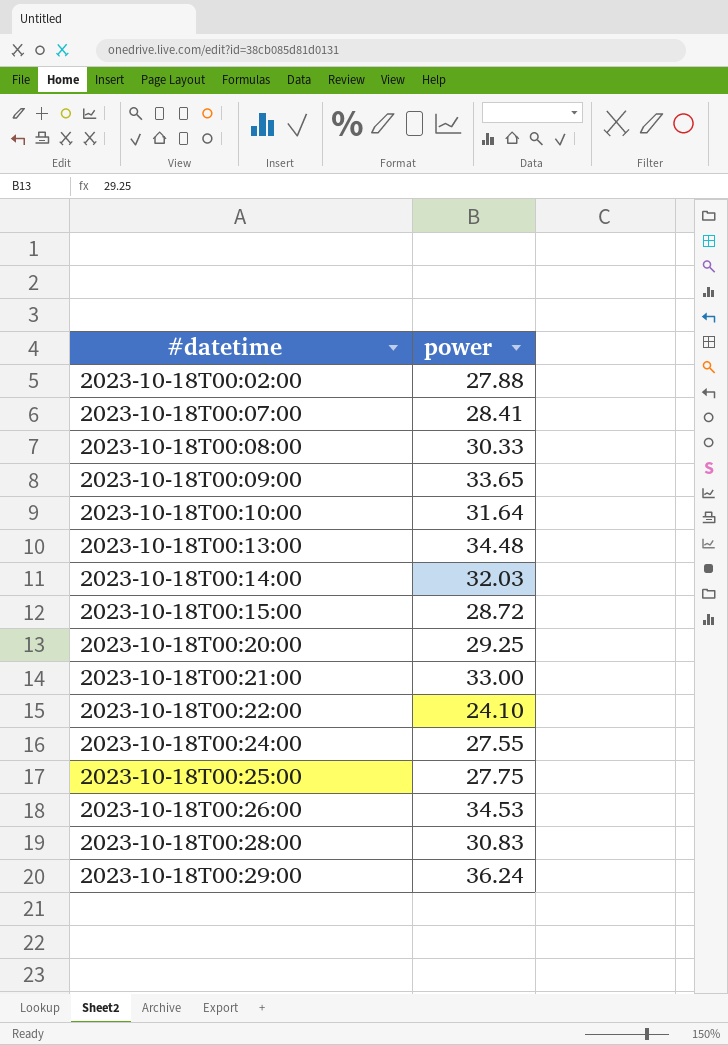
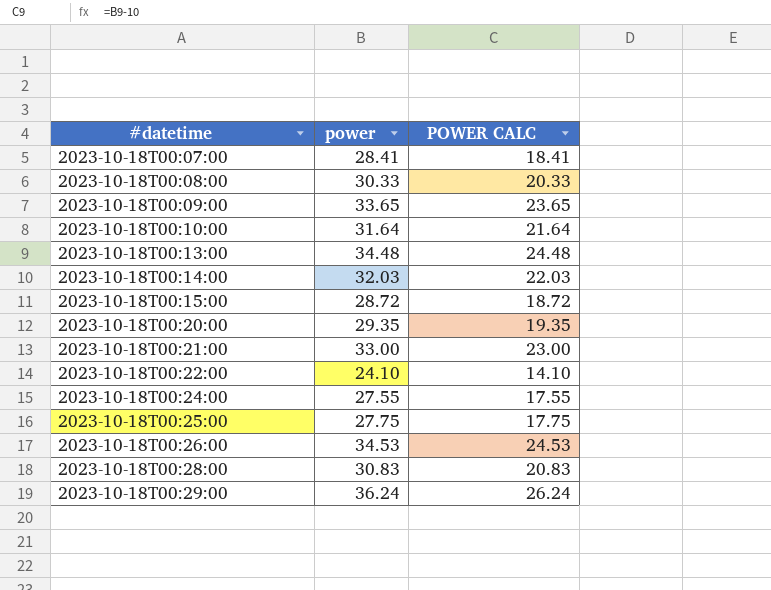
column POWER CALC | formula: none -> [power] - 10
row 2023-10-18T00:02:00: 27.88 -> none
2023-10-18T00:20:00 | power: 29.25 -> 29.35

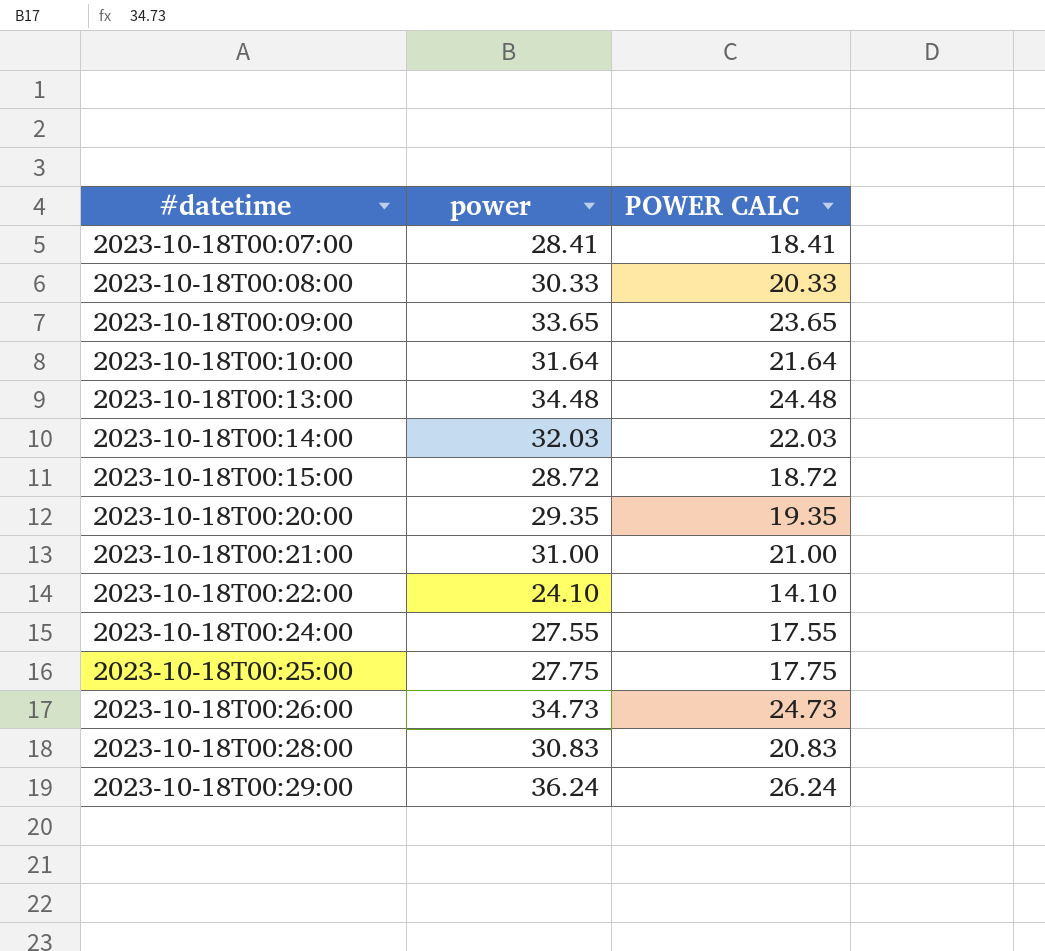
2023-10-18T00:21:00 | power: 33.00 -> 31.00
2023-10-18T00:21:00 | POWER CALC: 23.00 -> 21.00
2023-10-18T00:26:00 | power: 34.53 -> 34.73
2023-10-18T00:26:00 | POWER CALC: 24.53 -> 24.73

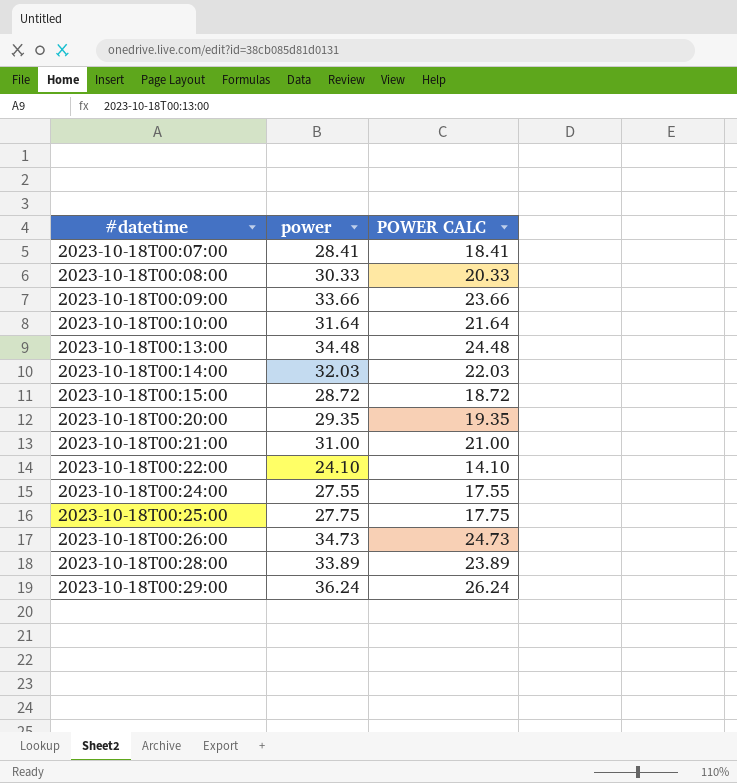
2023-10-18T00:09:00 | power: 33.65 -> 33.66
2023-10-18T00:09:00 | POWER CALC: 23.65 -> 23.66
2023-10-18T00:28:00 | power: 30.83 -> 33.89
2023-10-18T00:28:00 | POWER CALC: 20.83 -> 23.89

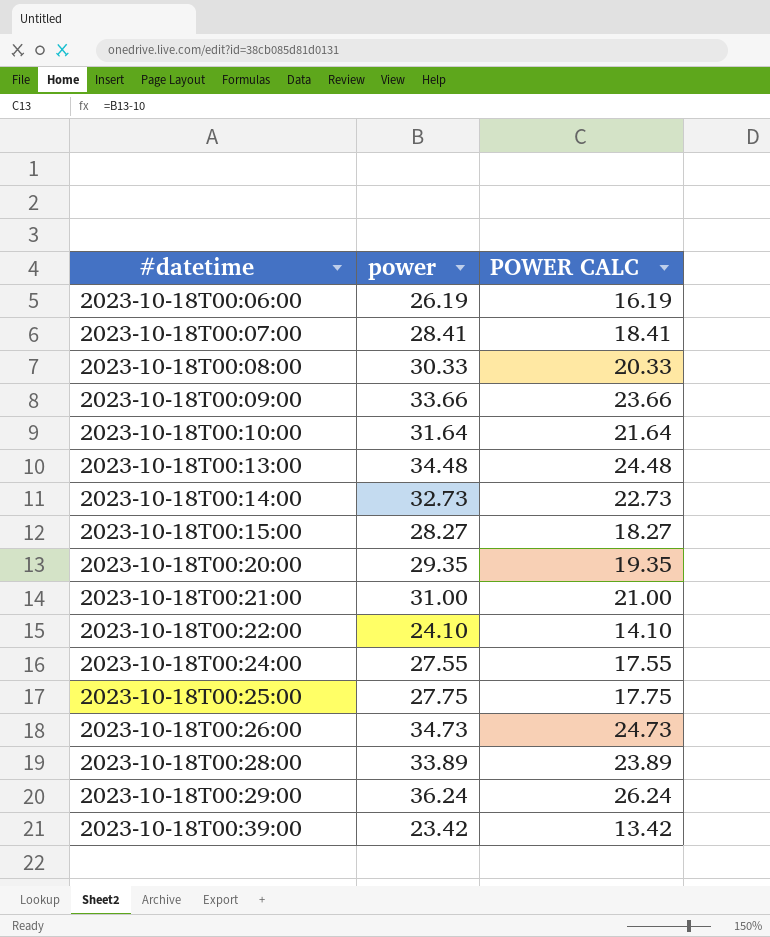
row 2023-10-18T00:06:00: none -> 26.19 | 16.19
2023-10-18T00:14:00 | power: 32.03 -> 32.73
2023-10-18T00:14:00 | POWER CALC: 22.03 -> 22.73
2023-10-18T00:15:00 | power: 28.72 -> 28.27
2023-10-18T00:15:00 | POWER CALC: 18.72 -> 18.27
row 2023-10-18T00:39:00: none -> 23.42 | 13.42

